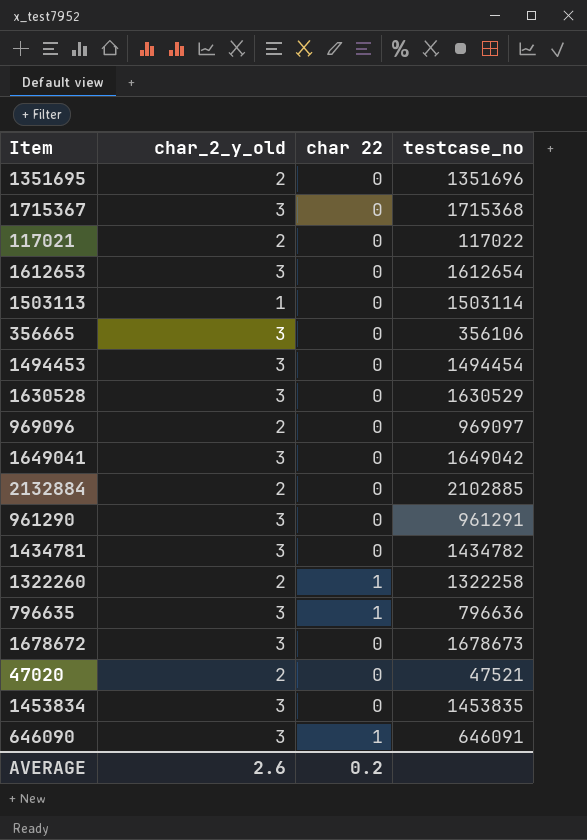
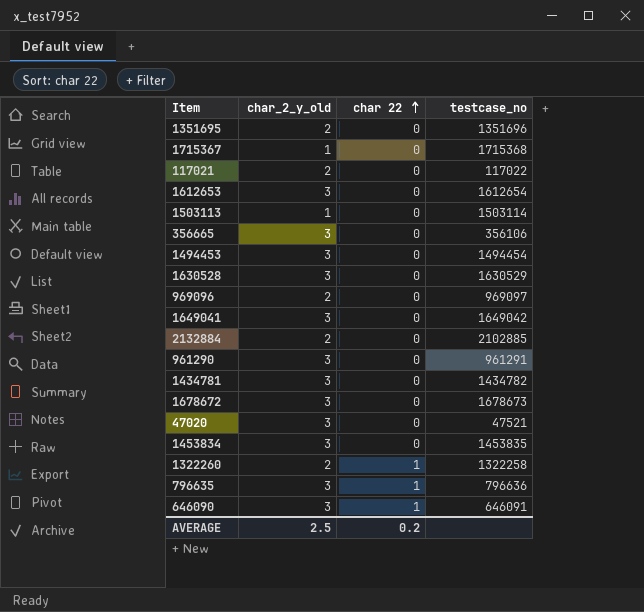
row order: none -> char 22 ascending
1715367 | char_2_y_old: 3 -> 1
47020 | char_2_y_old: 2 -> 3
AVERAGE | char_2_y_old: 2.6 -> 2.5

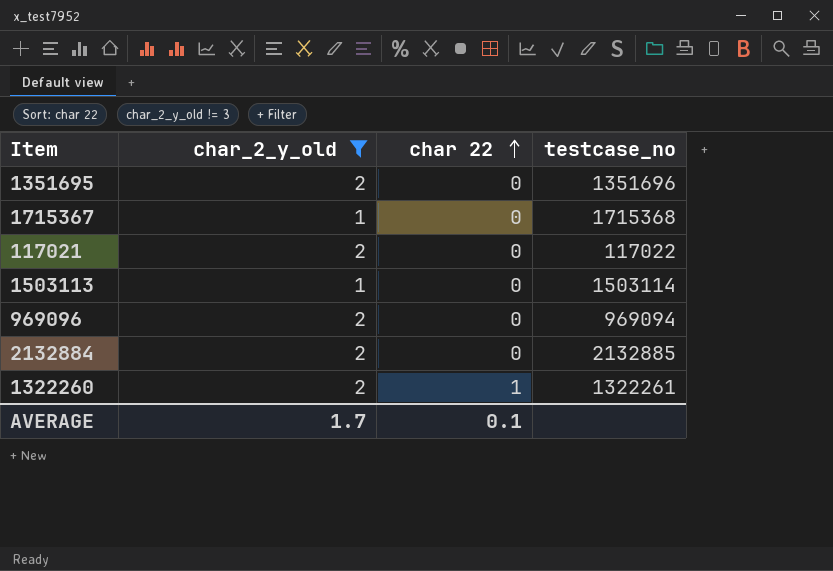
filter: none -> char_2_y_old != 3
969096 | testcase_no: 969097 -> 969094
2132884 | testcase_no: 2102885 -> 2132885
1322260 | testcase_no: 1322258 -> 1322261
AVERAGE | char_2_y_old: 2.5 -> 1.7
AVERAGE | char 22: 0.2 -> 0.1

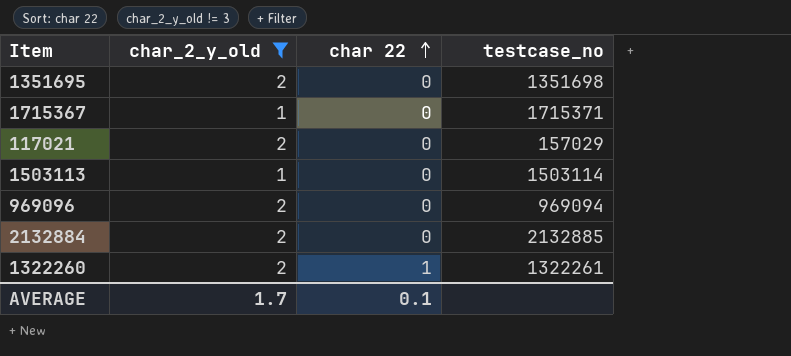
1351695 | testcase_no: 1351696 -> 1351698
1715367 | testcase_no: 1715368 -> 1715371
117021 | testcase_no: 117022 -> 157029

